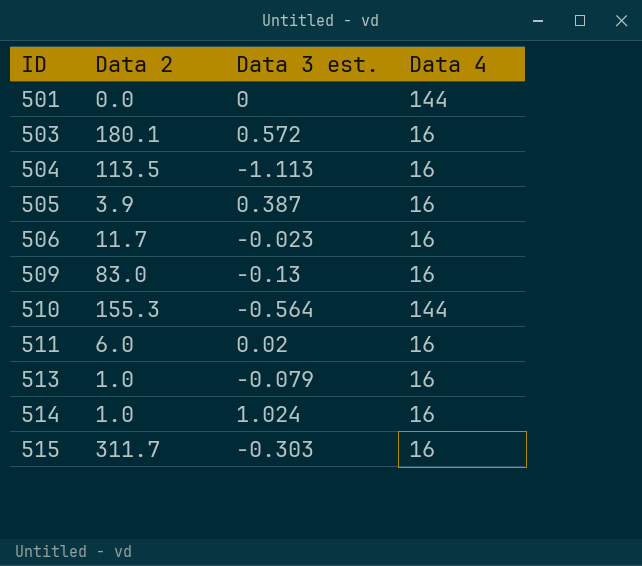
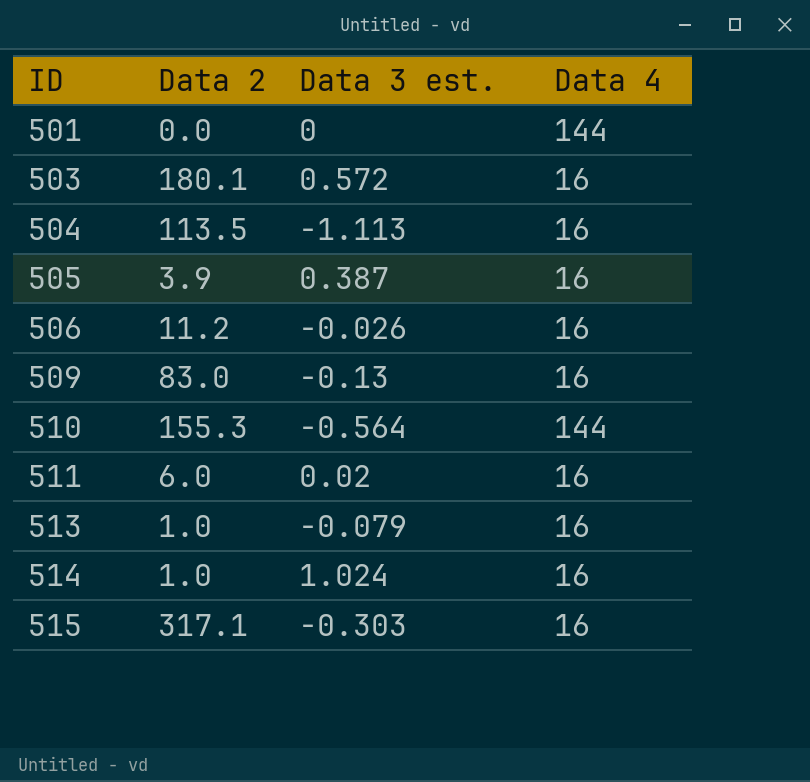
506 | Data 2: 11.7 -> 11.2
506 | Data 3 est.: -0.023 -> -0.026
515 | Data 2: 311.7 -> 317.1

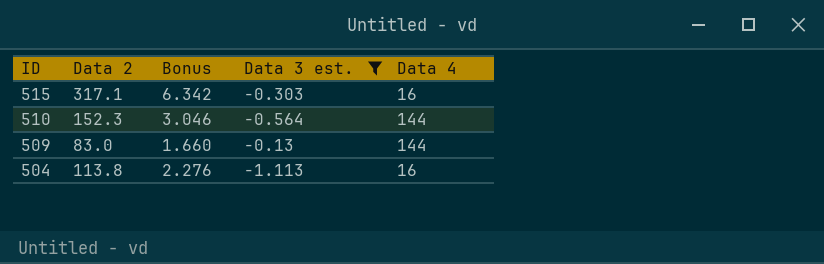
filter: none -> Data 3 est. <= -0.13
row order: ID ascending -> ID descending
column Bonus | formula: none -> [Data 2] * 0.02
510 | Data 2: 155.3 -> 152.3
509 | Data 4: 16 -> 144
504 | Data 2: 113.5 -> 113.8

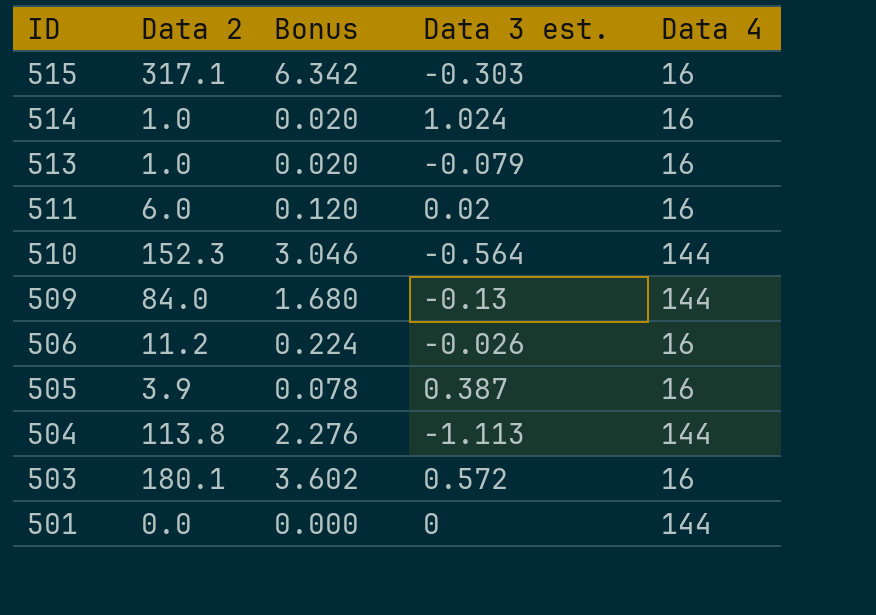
filter: Data 3 est. <= -0.13 -> none
509 | Data 2: 83.0 -> 84.0
509 | Bonus: 1.660 -> 1.680
504 | Data 4: 16 -> 144

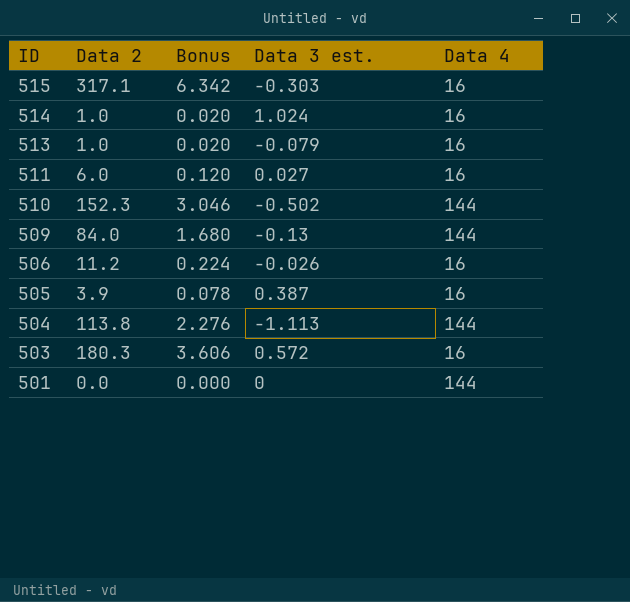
511 | Data 3 est.: 0.02 -> 0.027
510 | Data 3 est.: -0.564 -> -0.502
503 | Data 2: 180.1 -> 180.3
503 | Bonus: 3.602 -> 3.606

